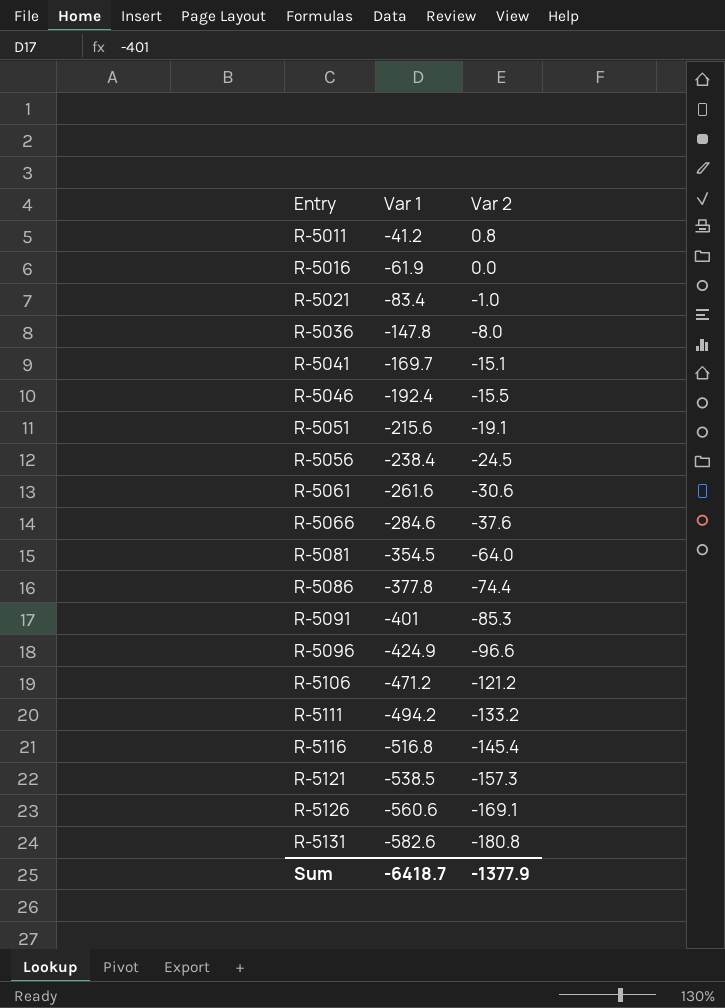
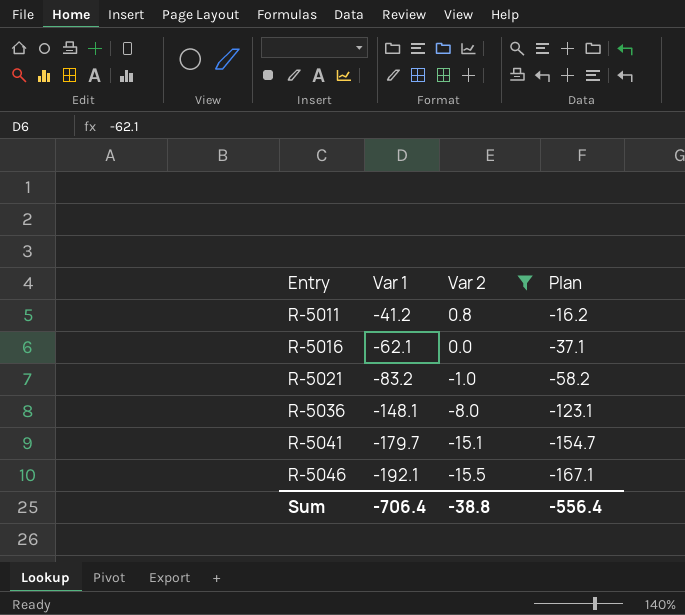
filter: none -> Var 2 >= -15.5
column Plan | formula: none -> [Var 1] + 25
R-5016 | Var 1: -61.9 -> -62.1
R-5021 | Var 1: -83.4 -> -83.2
R-5036 | Var 1: -147.8 -> -148.1
R-5041 | Var 1: -169.7 -> -179.7
R-5046 | Var 1: -192.4 -> -192.1
Sum | Var 1: -6418.7 -> -706.4
Sum | Var 2: -1377.9 -> -38.8

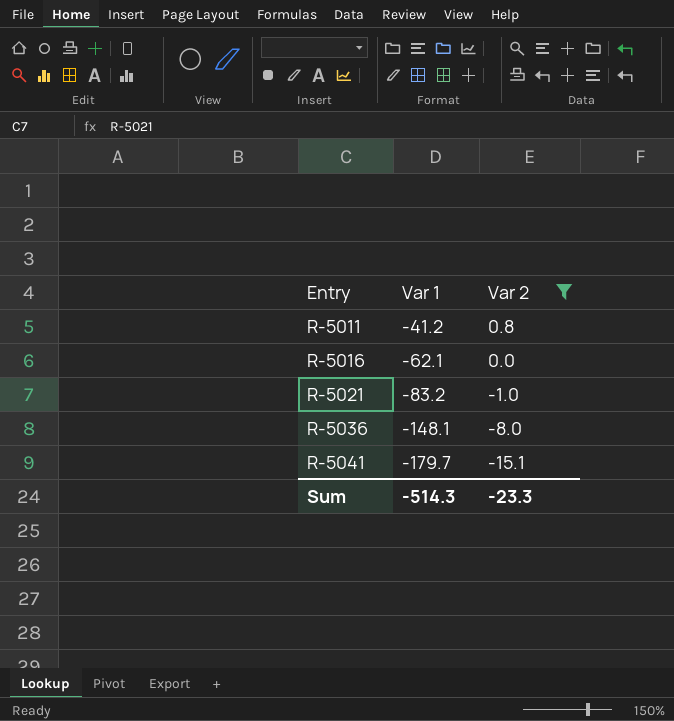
column Plan | formula: [Var 1] + 25 -> none
row R-5046: -192.1 | -15.5 | -167.1 -> none
Sum | Var 1: -706.4 -> -514.3
Sum | Var 2: -38.8 -> -23.3

